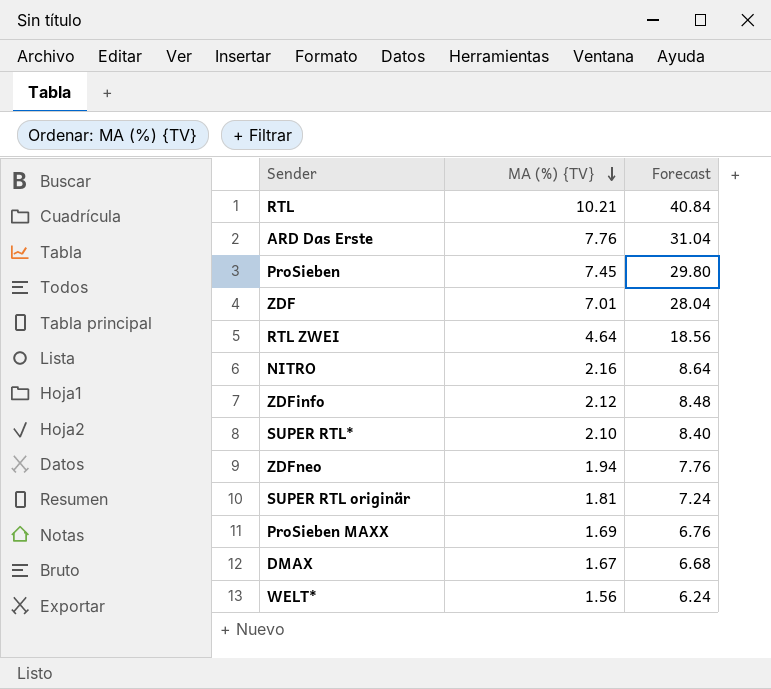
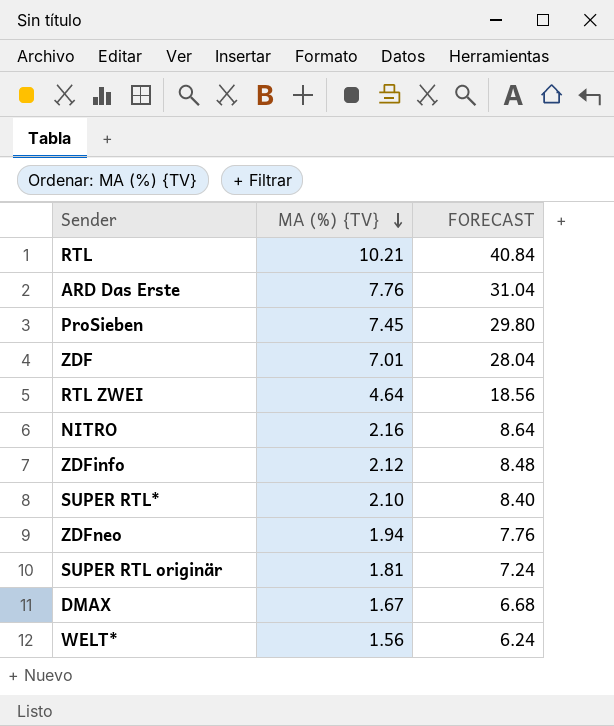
column name: Forecast -> FORECAST
row ProSieben MAXX: 1.69 | 6.76 -> none

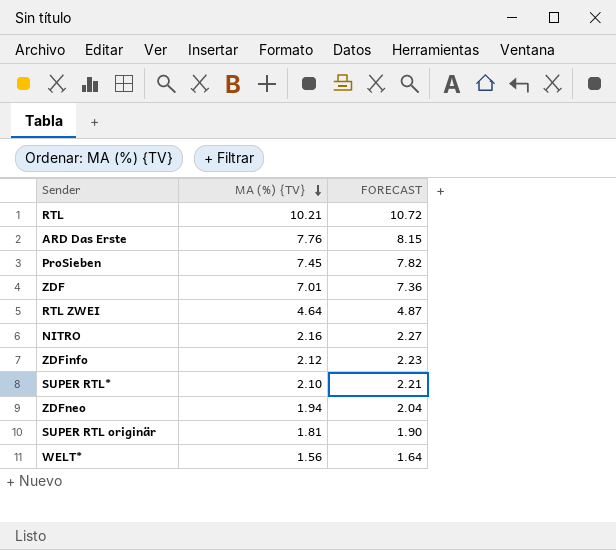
column FORECAST | formula: [MA (%) {TV}] * 4 -> [MA (%) {TV}] * 1.05
row DMAX: 1.67 | 6.68 -> none

